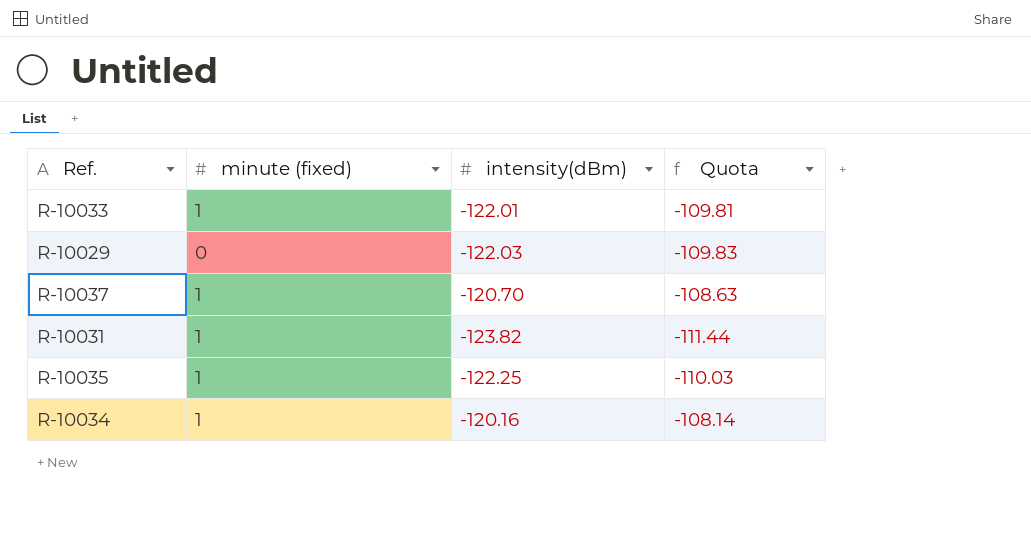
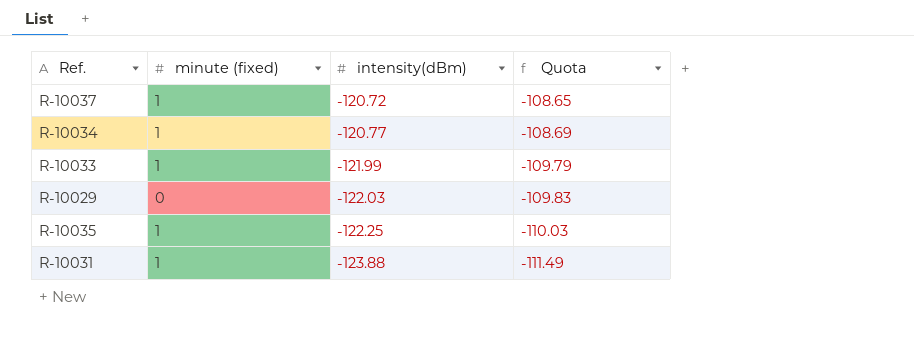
row order: none -> intensity(dBm) descending
R-10037 | intensity(dBm): -120.70 -> -120.72
R-10037 | Quota: -108.63 -> -108.65
R-10034 | intensity(dBm): -120.16 -> -120.77
R-10034 | Quota: -108.14 -> -108.69
R-10033 | intensity(dBm): -122.01 -> -121.99
R-10033 | Quota: -109.81 -> -109.79
R-10031 | intensity(dBm): -123.82 -> -123.88
R-10031 | Quota: -111.44 -> -111.49

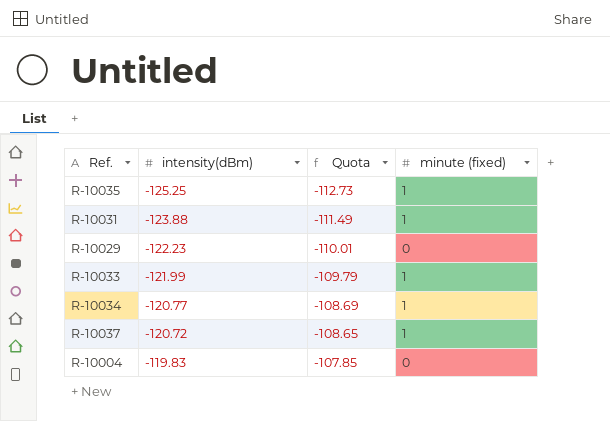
row order: intensity(dBm) descending -> intensity(dBm) ascending
column minute (fixed) | position: 2 -> 4
R-10035 | intensity(dBm): -122.25 -> -125.25
R-10035 | Quota: -110.03 -> -112.73
R-10029 | intensity(dBm): -122.03 -> -122.23
R-10029 | Quota: -109.83 -> -110.01
row R-10004: none -> -119.83 | -107.85 | 0

